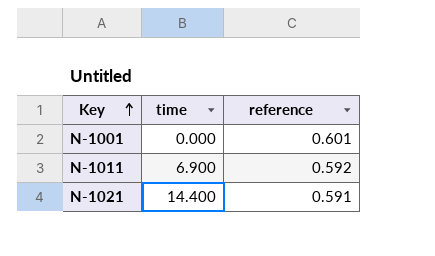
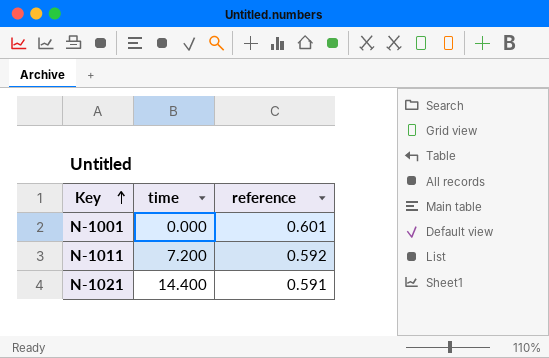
N-1011 | time: 6.900 -> 7.200

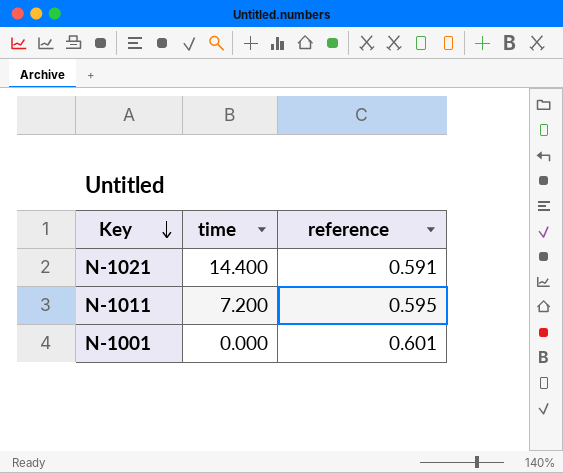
row order: Key ascending -> Key descending
N-1011 | reference: 0.592 -> 0.595

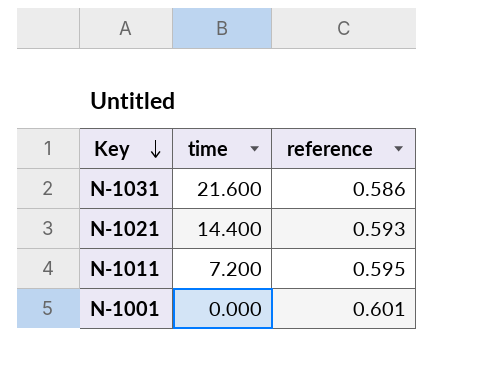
row N-1031: none -> 21.600 | 0.586
N-1021 | reference: 0.591 -> 0.593

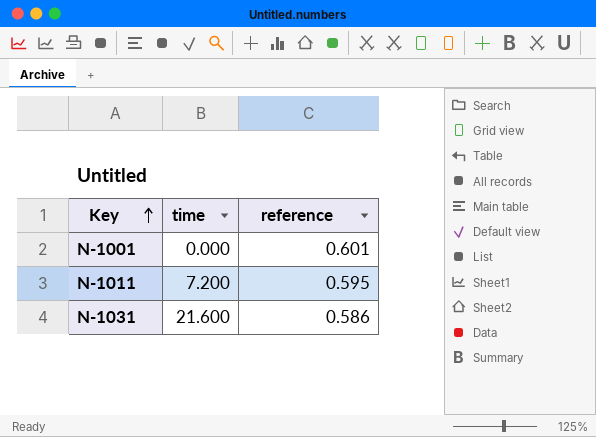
row order: Key descending -> Key ascending
row N-1021: 14.400 | 0.593 -> none

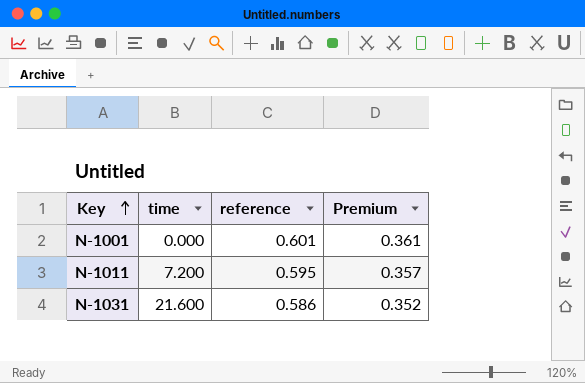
column Premium | formula: none -> [reference] * 0.6

